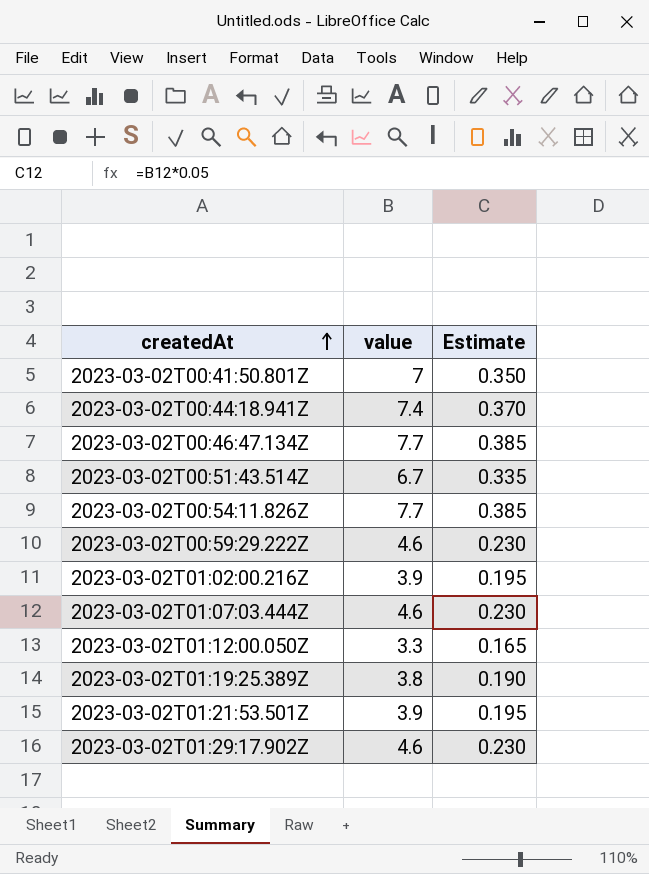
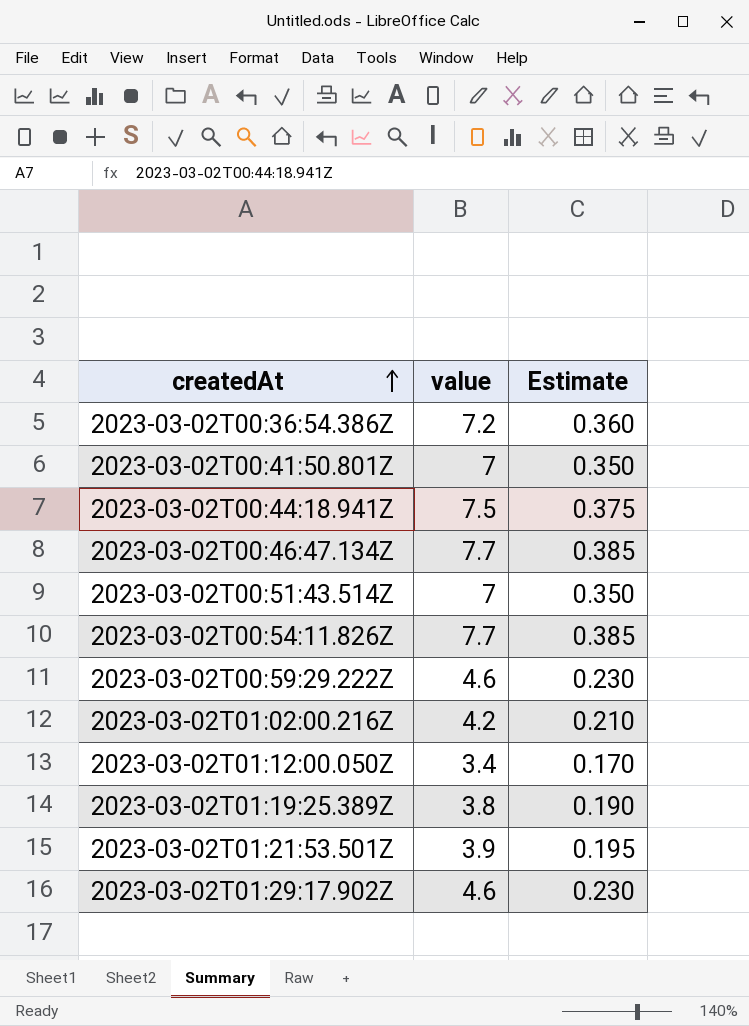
row 2023-03-02T01:07:03.444Z: 4.6 | 0.230 -> none
row 2023-03-02T00:36:54.386Z: none -> 7.2 | 0.360
2023-03-02T00:44:18.941Z | value: 7.4 -> 7.5
2023-03-02T00:44:18.941Z | Estimate: 0.370 -> 0.375
2023-03-02T00:51:43.514Z | value: 6.7 -> 7
2023-03-02T00:51:43.514Z | Estimate: 0.335 -> 0.350
2023-03-02T01:02:00.216Z | value: 3.9 -> 4.2
2023-03-02T01:02:00.216Z | Estimate: 0.195 -> 0.210
2023-03-02T01:12:00.050Z | value: 3.3 -> 3.4
2023-03-02T01:12:00.050Z | Estimate: 0.165 -> 0.170

